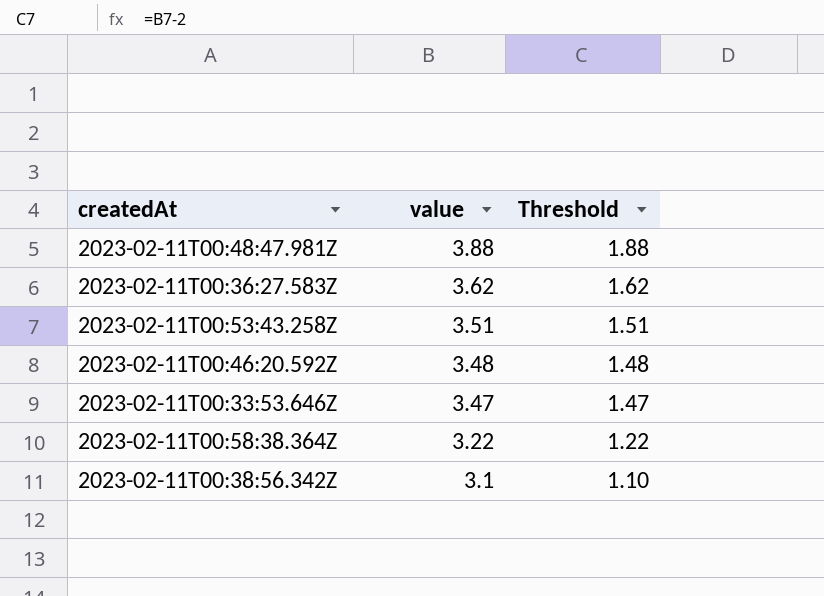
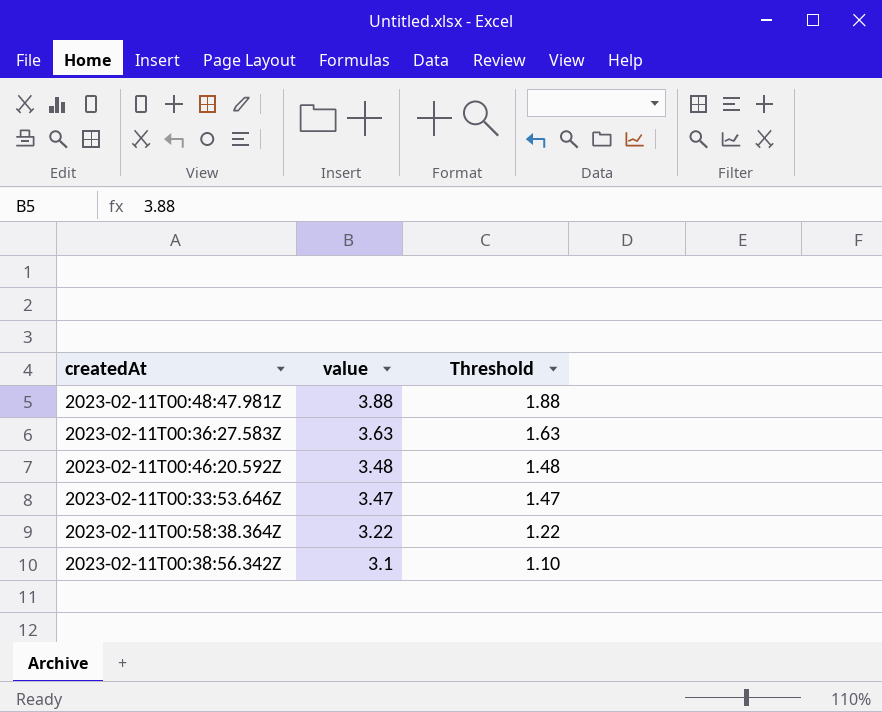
row 2023-02-11T00:53:43.258Z: 3.51 | 1.51 -> none
2023-02-11T00:36:27.583Z | value: 3.62 -> 3.63
2023-02-11T00:36:27.583Z | Threshold: 1.62 -> 1.63

